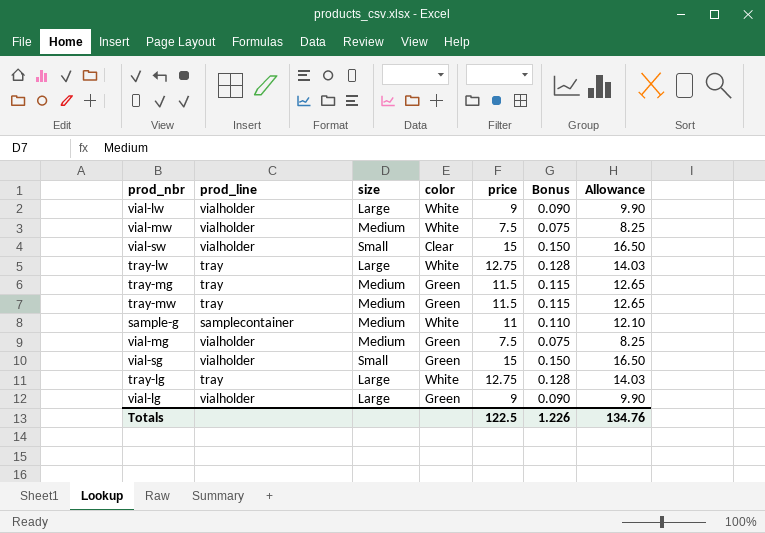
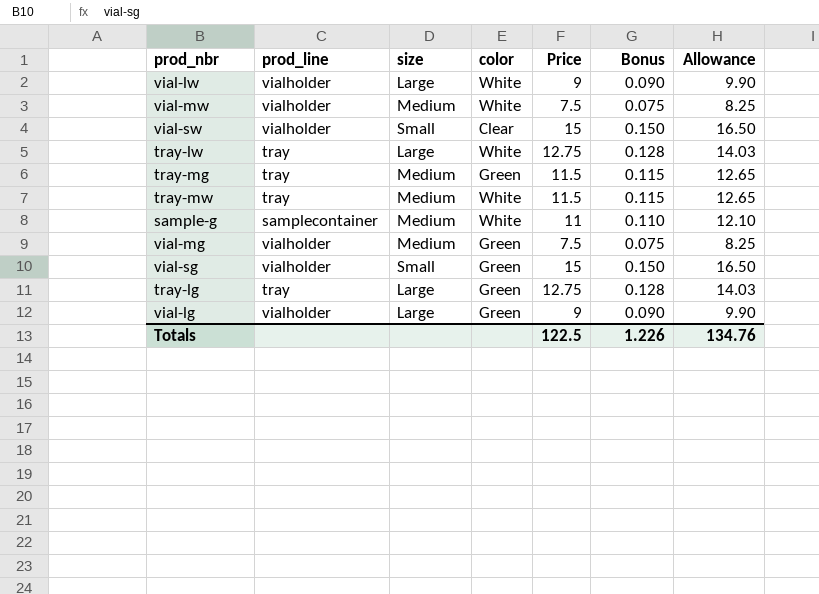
column name: price -> Price
tray-mw | color: Green -> White
tray-lg | color: White -> Green

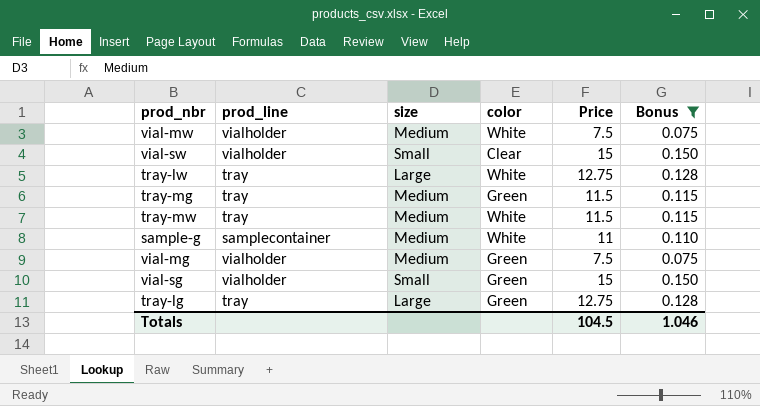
filter: none -> Bonus != 0.090
column Allowance | formula: [Price] * 1.1 -> none
Totals | Price: 122.5 -> 104.5
Totals | Bonus: 1.226 -> 1.046

